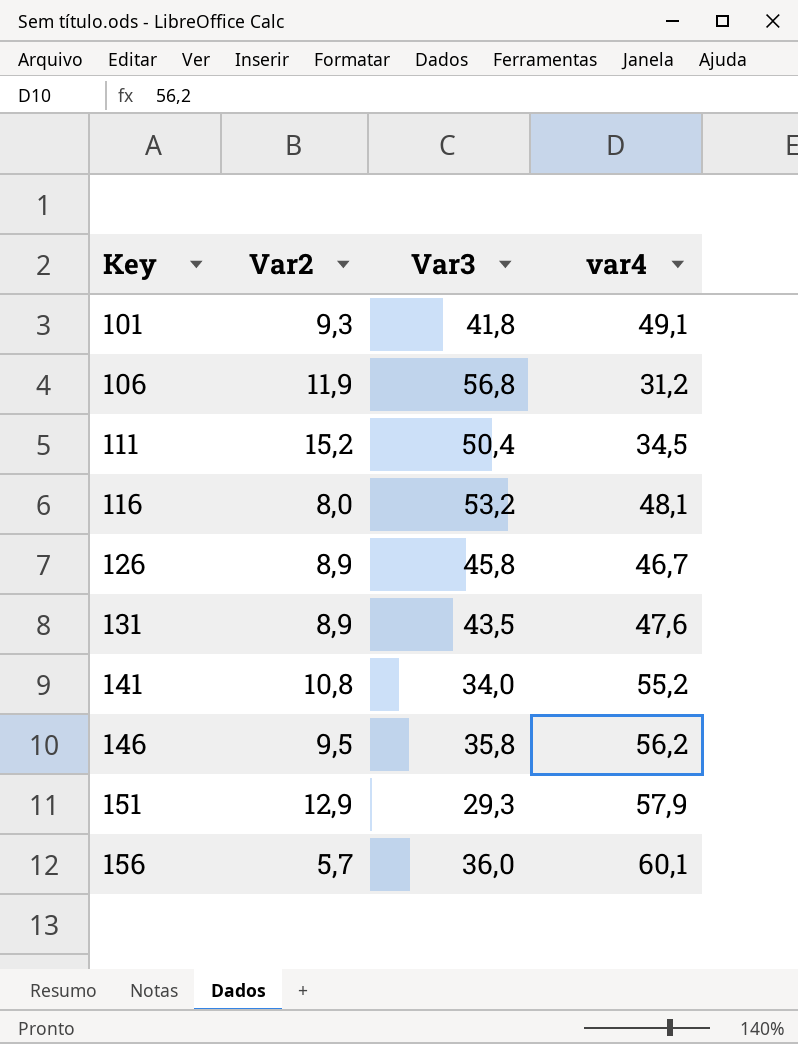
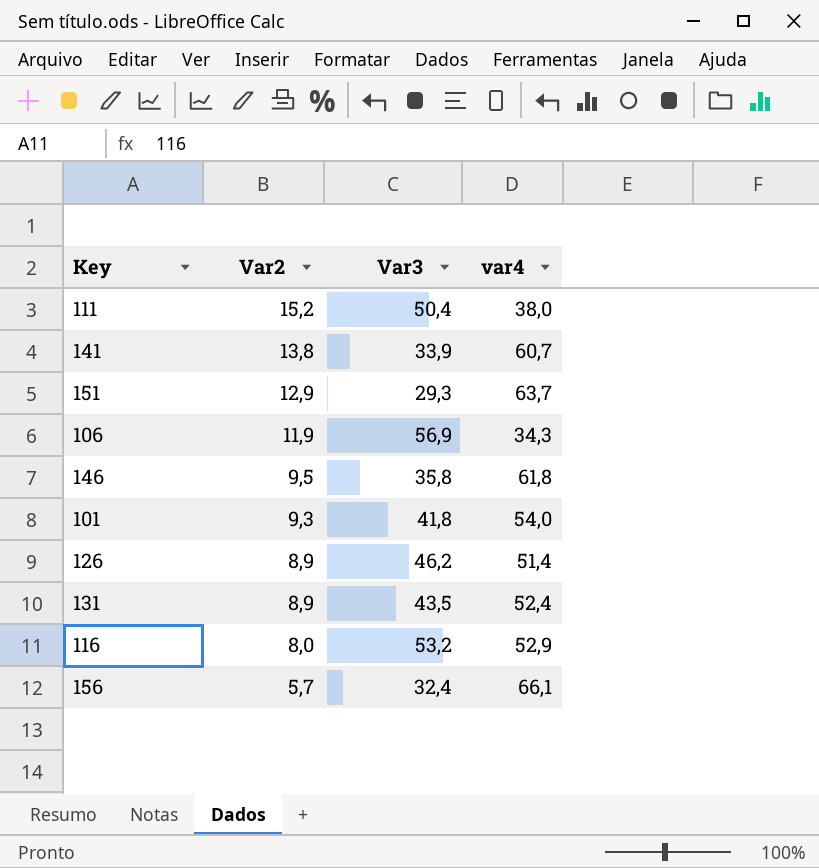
row order: Key ascending -> Var2 descending
111 | var4: 34,5 -> 38,0
141 | Var2: 10,8 -> 13,8
141 | Var3: 34,0 -> 33,9
141 | var4: 55,2 -> 60,7
151 | var4: 57,9 -> 63,7
106 | Var3: 56,8 -> 56,9
106 | var4: 31,2 -> 34,3
146 | var4: 56,2 -> 61,8
101 | var4: 49,1 -> 54,0
126 | Var3: 45,8 -> 46,2
126 | var4: 46,7 -> 51,4
131 | var4: 47,6 -> 52,4
116 | var4: 48,1 -> 52,9
156 | Var3: 36,0 -> 32,4
156 | var4: 60,1 -> 66,1

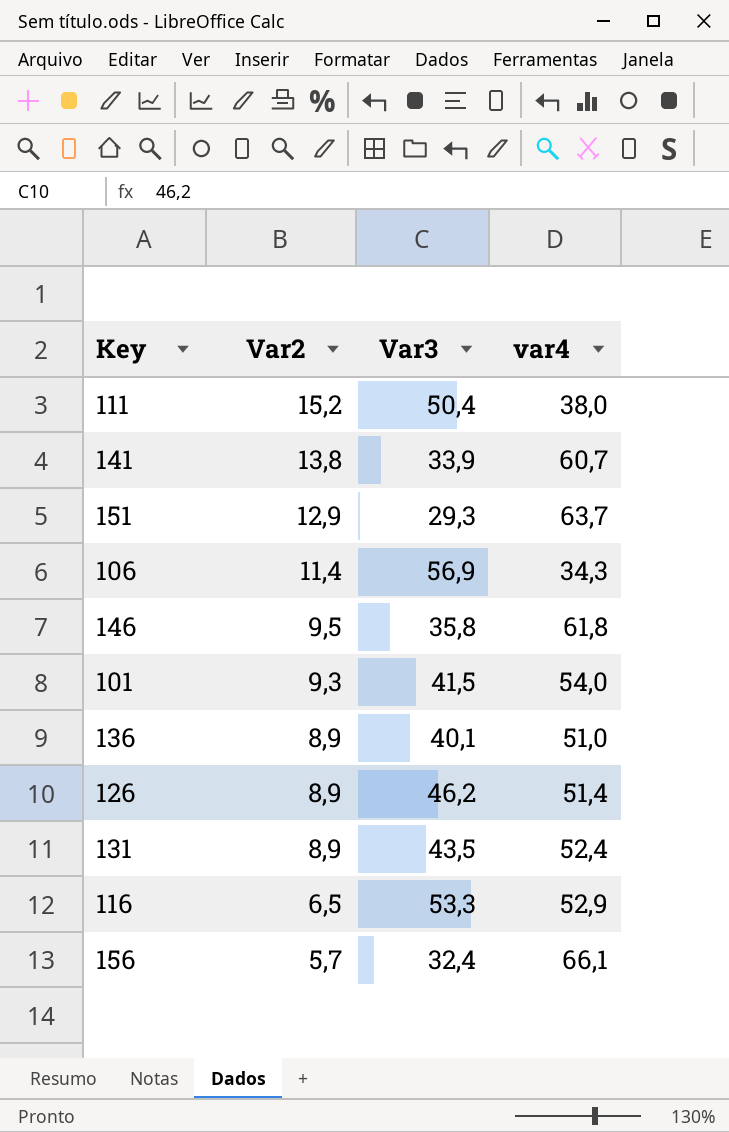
106 | Var2: 11,9 -> 11,4
101 | Var3: 41,8 -> 41,5
row 136: none -> 8,9 | 40,1 | 51,0
116 | Var2: 8,0 -> 6,5
116 | Var3: 53,2 -> 53,3

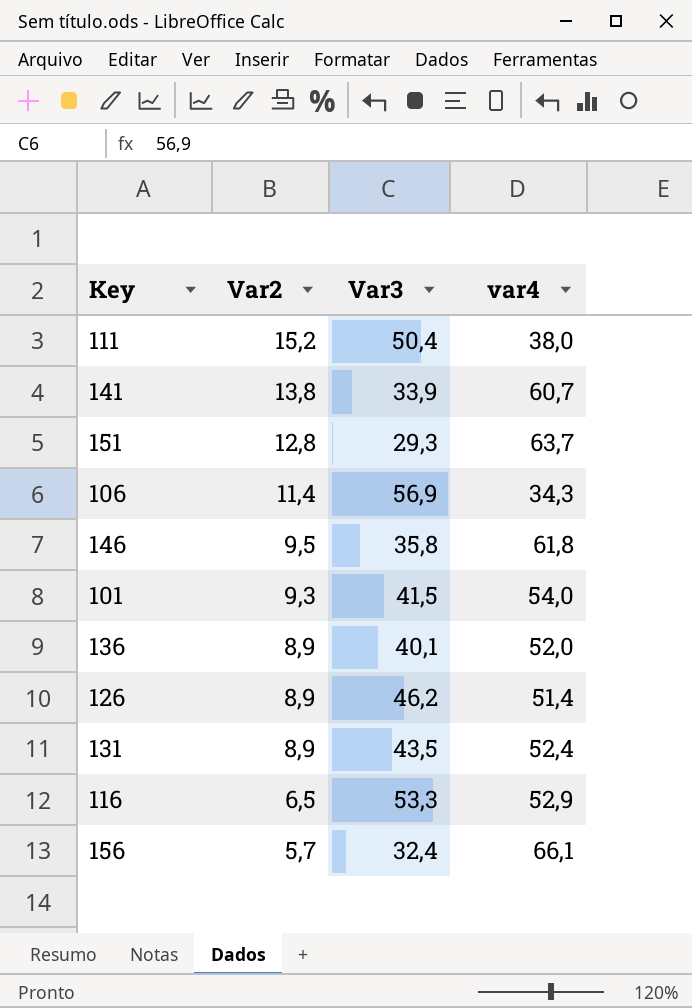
151 | Var2: 12,9 -> 12,8
136 | var4: 51,0 -> 52,0

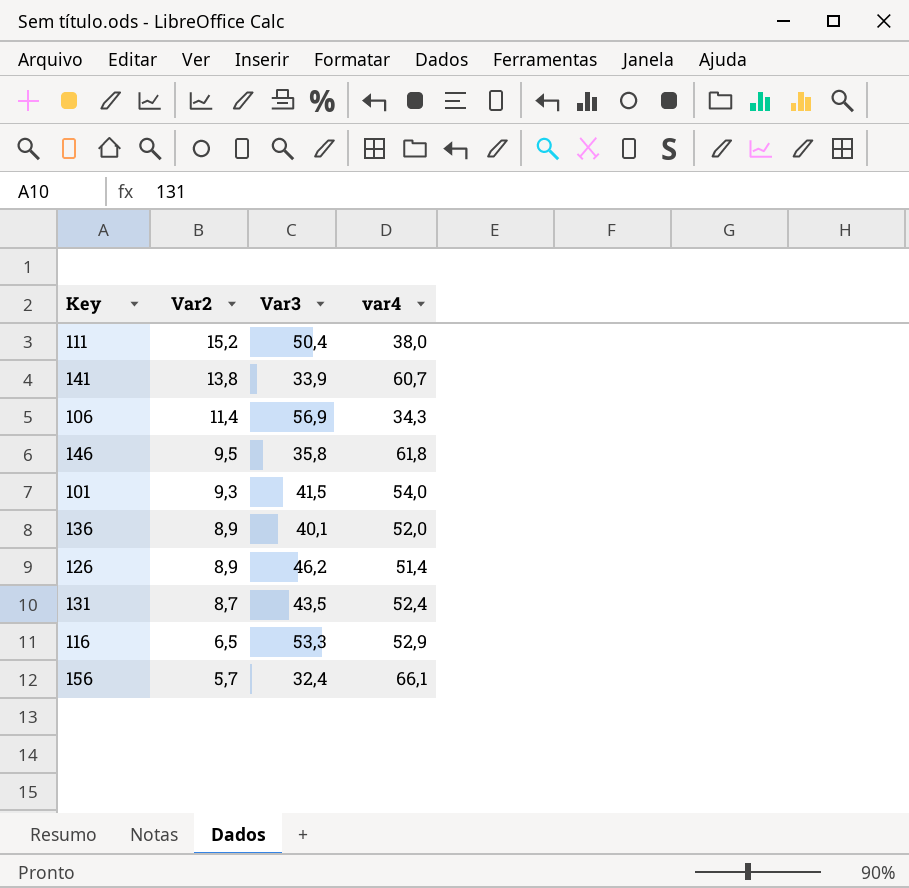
row 151: 12,8 | 29,3 | 63,7 -> none
131 | Var2: 8,9 -> 8,7

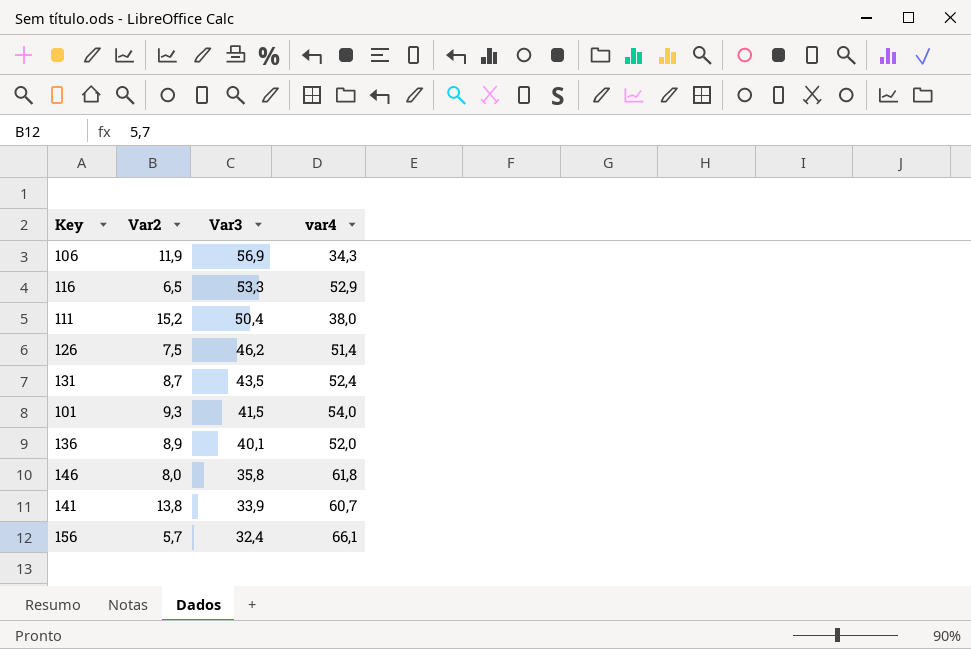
row order: Var2 descending -> Var3 descending
106 | Var2: 11,4 -> 11,9
126 | Var2: 8,9 -> 7,5
146 | Var2: 9,5 -> 8,0

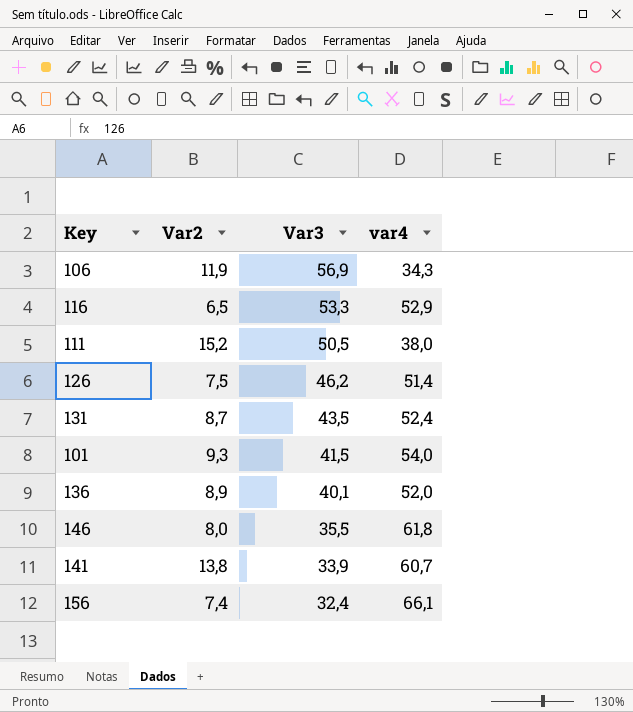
111 | Var3: 50,4 -> 50,5
146 | Var3: 35,8 -> 35,5
156 | Var2: 5,7 -> 7,4

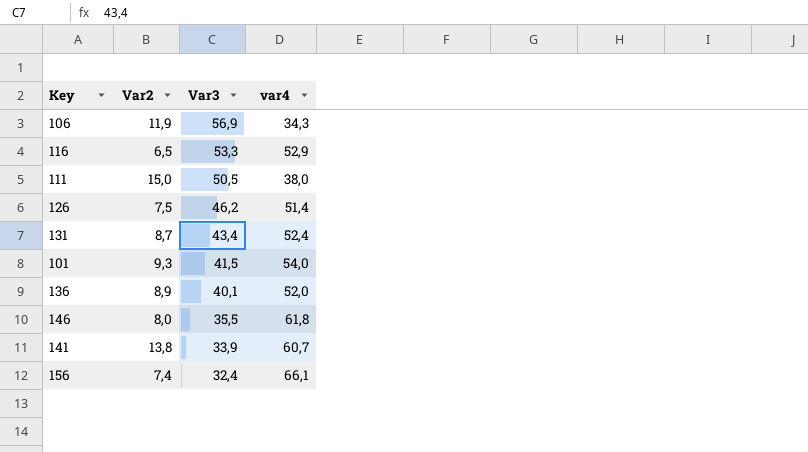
111 | Var2: 15,2 -> 15,0
131 | Var3: 43,5 -> 43,4

